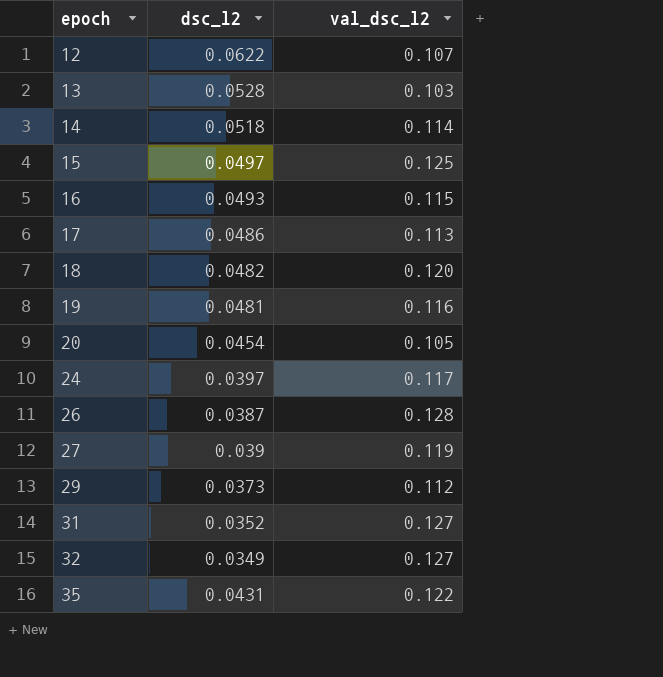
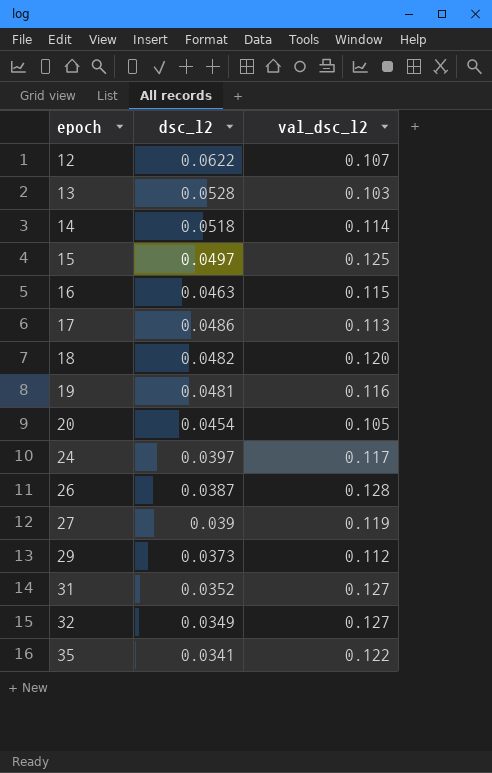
16 | dsc_l2: 0.0493 -> 0.0463
35 | dsc_l2: 0.0431 -> 0.0341

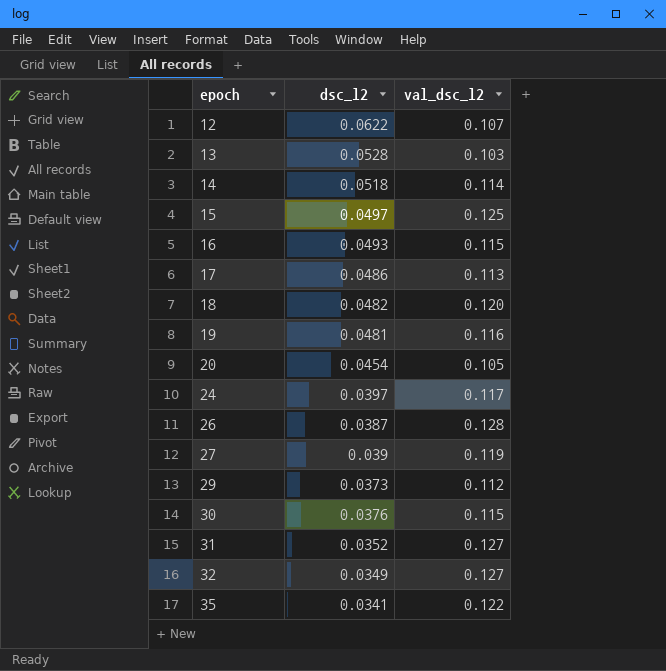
16 | dsc_l2: 0.0463 -> 0.0493
row 30: none -> 0.0376 | 0.115

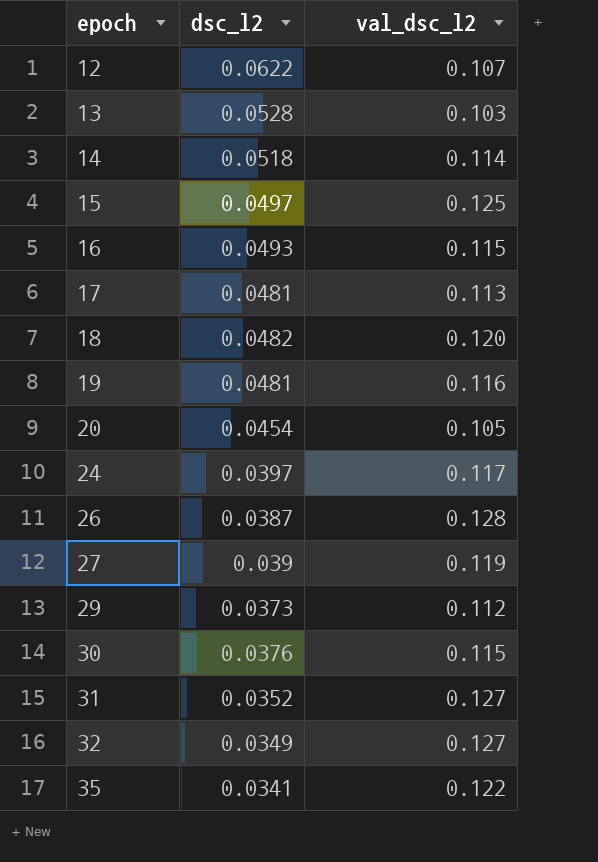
17 | dsc_l2: 0.0486 -> 0.0481

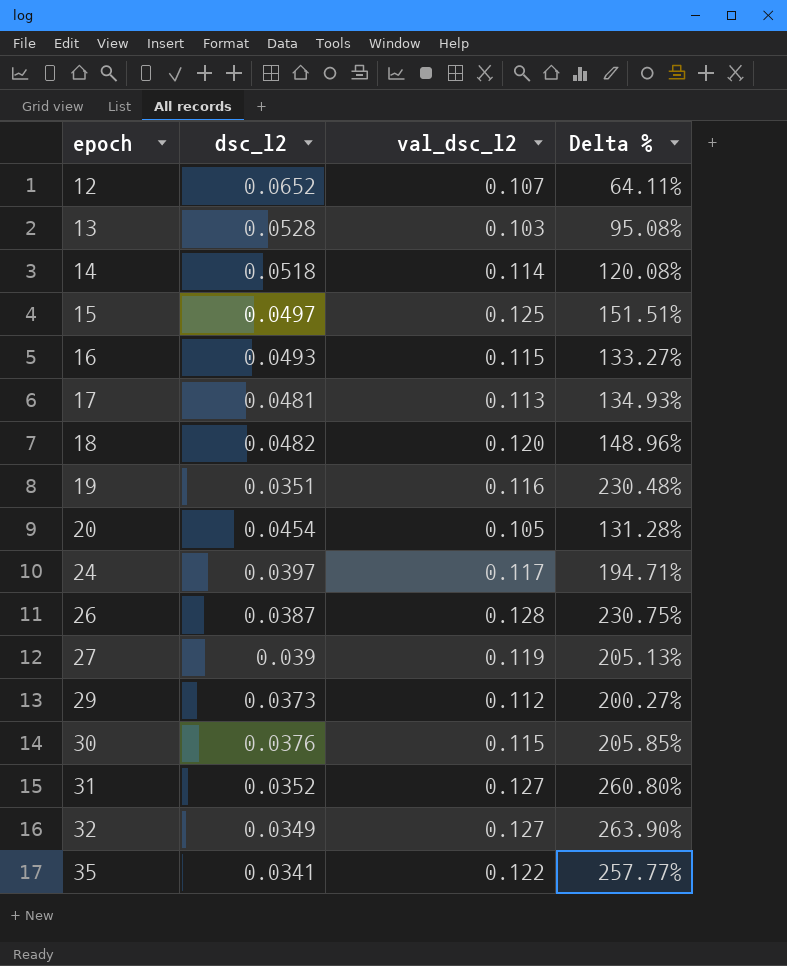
column Delta % | formula: none -> ([val_dsc_l2] - [dsc_l2]) / [dsc_l2]
12 | dsc_l2: 0.0622 -> 0.0652
19 | dsc_l2: 0.0481 -> 0.0351

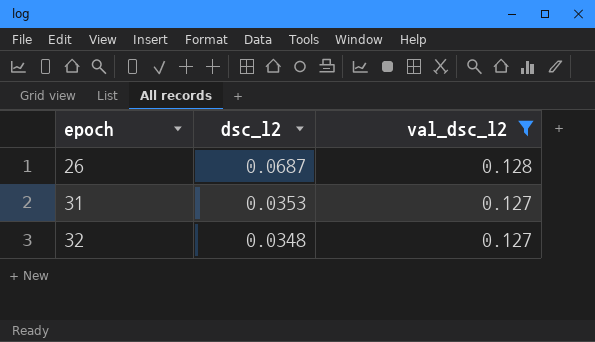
filter: none -> val_dsc_l2 >= 0.127
column Delta % | formula: ([val_dsc_l2] - [dsc_l2]) / [dsc_l2] -> none
26 | dsc_l2: 0.0387 -> 0.0687
31 | dsc_l2: 0.0352 -> 0.0353
32 | dsc_l2: 0.0349 -> 0.0348

